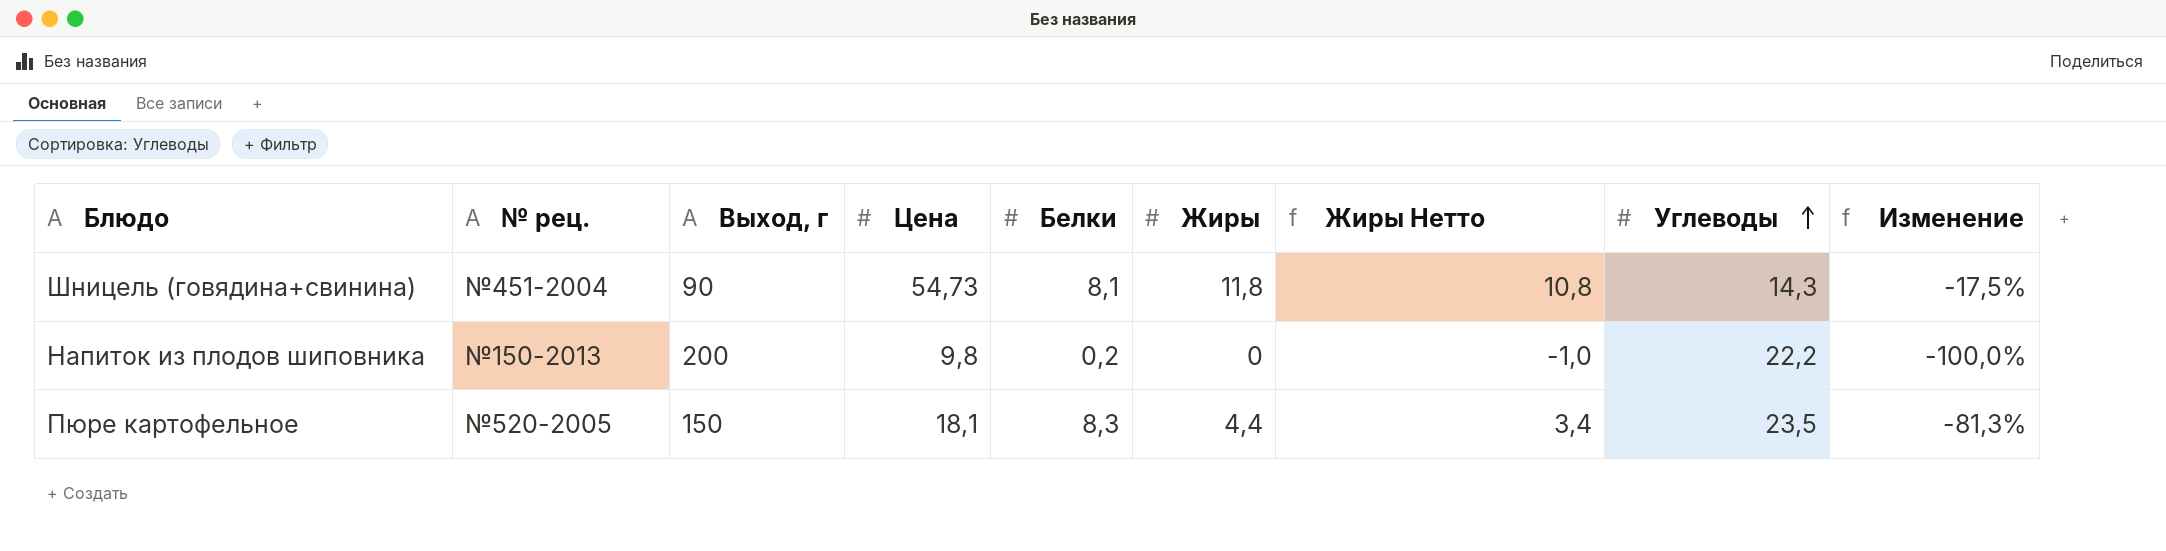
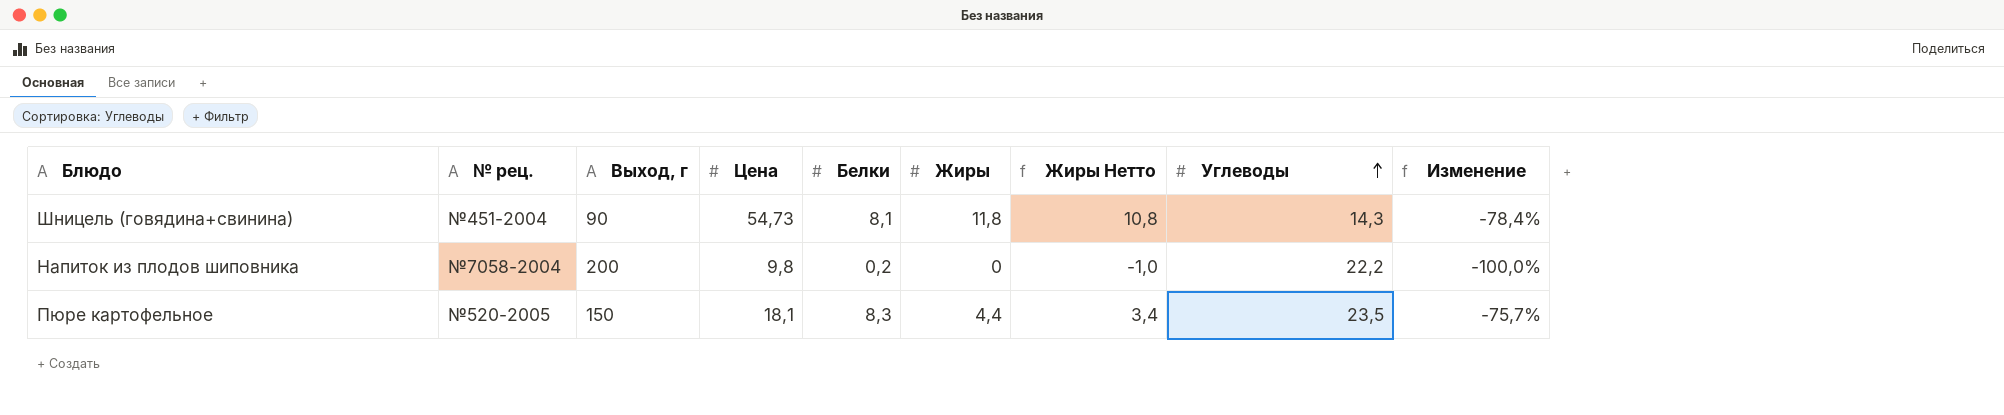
column Изменение | formula: ([Жиры] - [Углеводы]) / [Углеводы] -> ([Жиры] - [Цена]) / [Цена]
Напиток из плодов шиповника | № рец.: №150-2013 -> №7058-2004

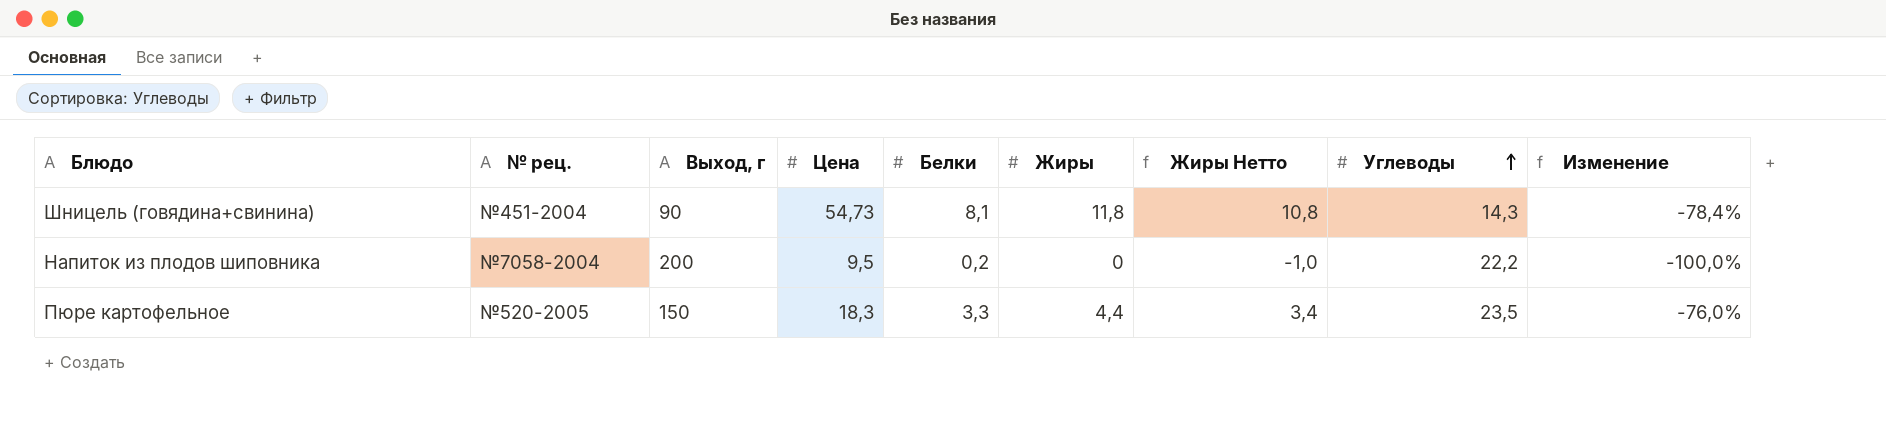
Напиток из плодов шиповника | Цена: 9,8 -> 9,5
Пюре картофельное | Цена: 18,1 -> 18,3
Пюре картофельное | Белки: 8,3 -> 3,3
Пюре картофельное | Изменение: -75,7% -> -76,0%

